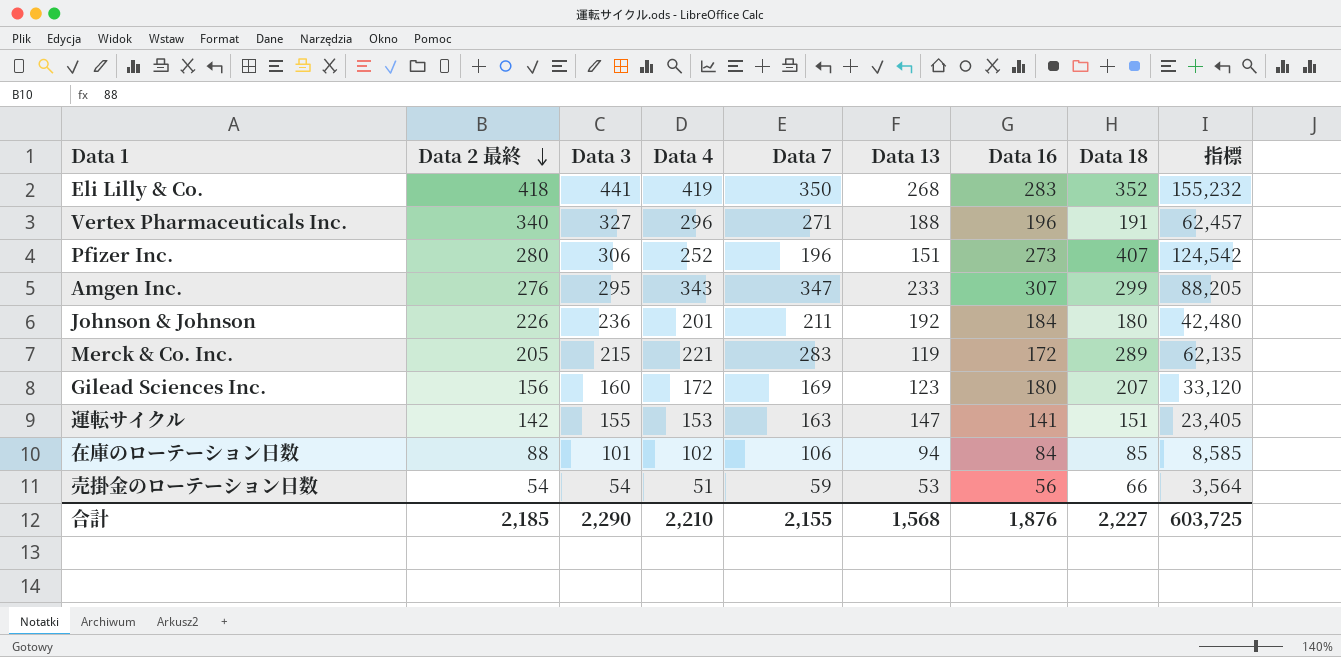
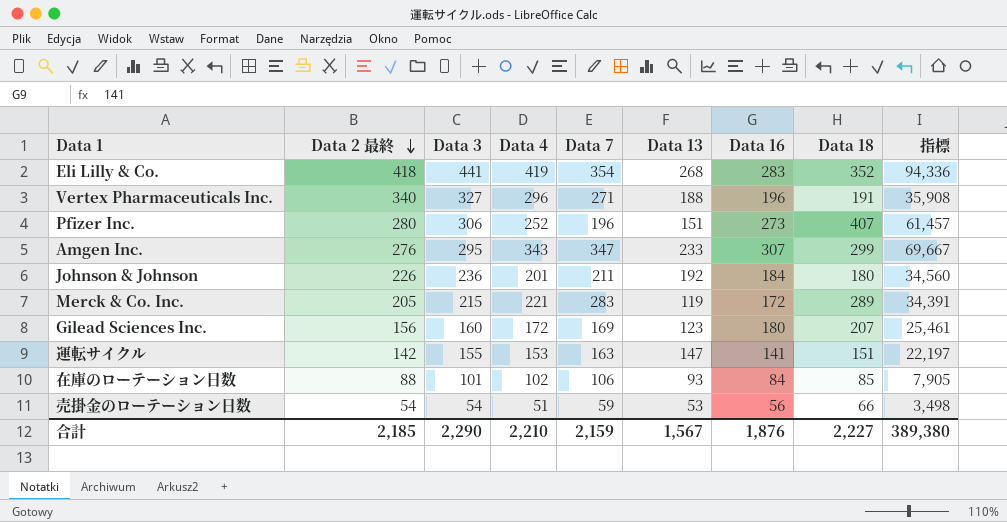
column 指標 | formula: [Data 3] * [Data 18] -> [Data 13] * [Data 18]
Eli Lilly & Co. | Data 7: 350 -> 354
在庫のローテーション日数 | Data 13: 94 -> 93
合計 | Data 7: 2,155 -> 2,159
合計 | Data 13: 1,568 -> 1,567
合計 | 指標: 603,725 -> 389,380

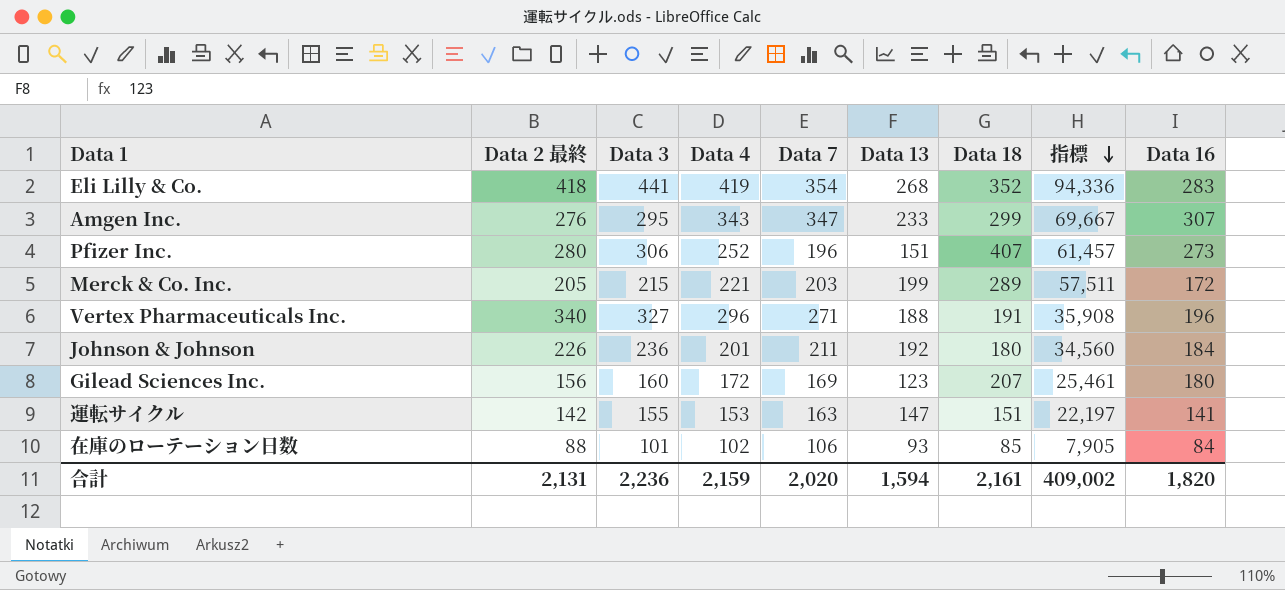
row order: Data 2 最終 descending -> 指標 descending
column Data 16 | position: 7 -> 9
row 売掛金のローテーション日数: 54 | 54 | 51 | 59 | 53 | 56 | 66 | 3,498 -> none
Merck & Co. Inc. | Data 7: 283 -> 203
Merck & Co. Inc. | Data 13: 119 -> 199
Merck & Co. Inc. | 指標: 34,391 -> 57,511
合計 | Data 2 最終: 2,185 -> 2,131
合計 | Data 3: 2,290 -> 2,236
合計 | Data 4: 2,210 -> 2,159
合計 | Data 7: 2,159 -> 2,020
合計 | Data 13: 1,567 -> 1,594
合計 | Data 18: 2,227 -> 2,161
合計 | 指標: 389,380 -> 409,002
合計 | Data 16: 1,876 -> 1,820

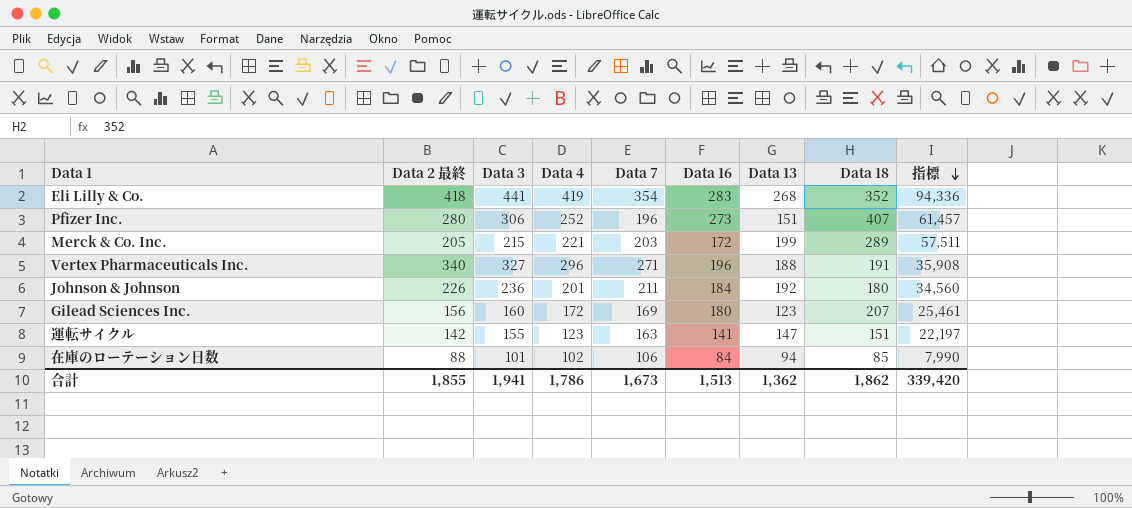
column Data 16 | position: 9 -> 6
row Amgen Inc.: 276 | 295 | 343 | 347 | 233 | 299 | 69,667 | 307 -> none
運転サイクル | Data 4: 153 -> 123
在庫のローテーション日数 | Data 13: 93 -> 94
在庫のローテーション日数 | 指標: 7,905 -> 7,990
合計 | Data 2 最終: 2,131 -> 1,855
合計 | Data 3: 2,236 -> 1,941
合計 | Data 4: 2,159 -> 1,786
合計 | Data 7: 2,020 -> 1,673
合計 | Data 16: 1,820 -> 1,513
合計 | Data 13: 1,594 -> 1,362
合計 | Data 18: 2,161 -> 1,862
合計 | 指標: 409,002 -> 339,420

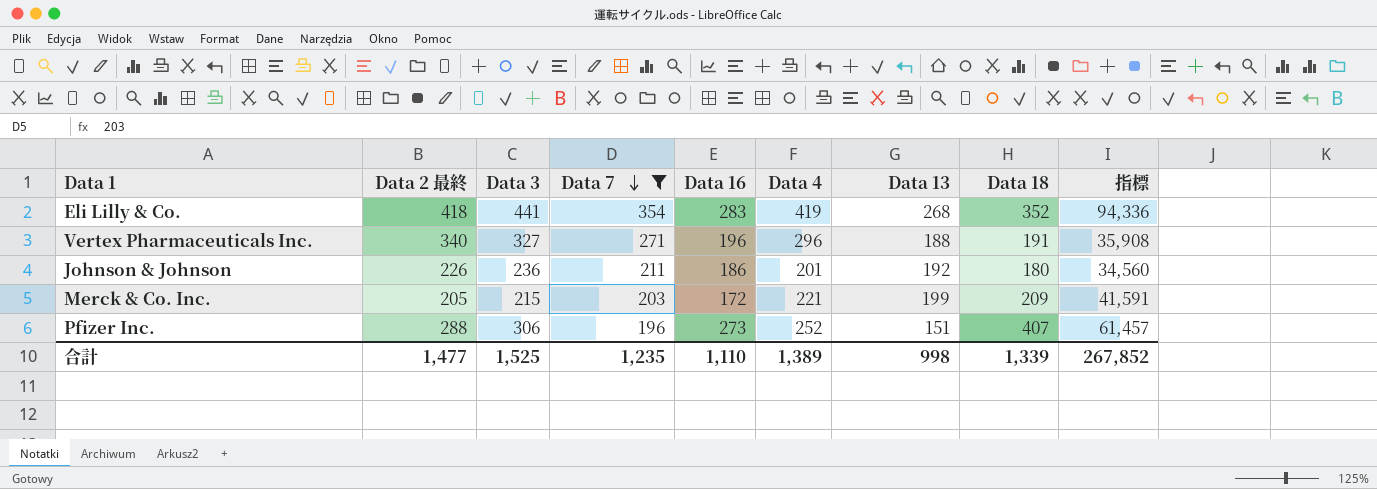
filter: none -> Data 7 >= 196
row order: 指標 descending -> Data 7 descending
column Data 4 | position: 4 -> 6
Johnson & Johnson | Data 16: 184 -> 186
Merck & Co. Inc. | Data 18: 289 -> 209
Merck & Co. Inc. | 指標: 57,511 -> 41,591
Pfizer Inc. | Data 2 最終: 280 -> 288
合計 | Data 2 最終: 1,855 -> 1,477
合計 | Data 3: 1,941 -> 1,525
合計 | Data 7: 1,673 -> 1,235
合計 | Data 16: 1,513 -> 1,110
合計 | Data 4: 1,786 -> 1,389
合計 | Data 13: 1,362 -> 998
合計 | Data 18: 1,862 -> 1,339
合計 | 指標: 339,420 -> 267,852

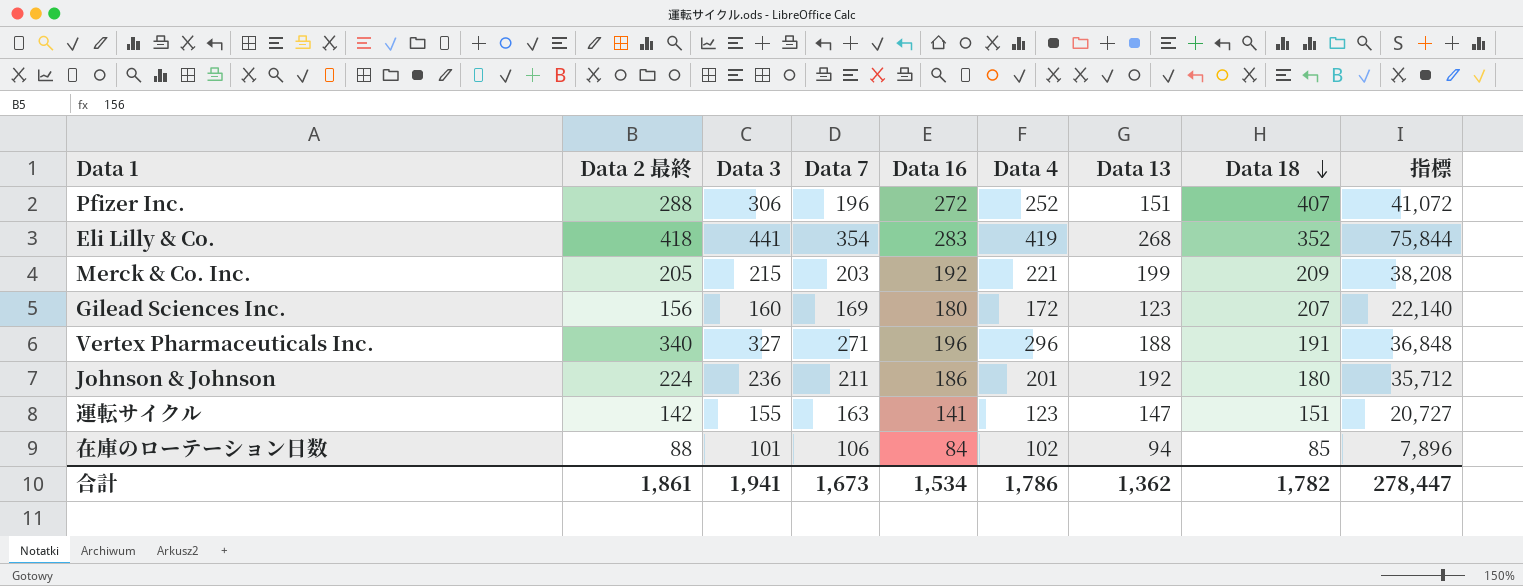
filter: Data 7 >= 196 -> none
row order: Data 7 descending -> Data 18 descending
column 指標 | formula: [Data 13] * [Data 18] -> [Data 16] * [Data 13]
Pfizer Inc. | Data 16: 273 -> 272
Merck & Co. Inc. | Data 16: 172 -> 192
Johnson & Johnson | Data 2 最終: 226 -> 224
合計 | Data 2 最終: 1,477 -> 1,861
合計 | Data 3: 1,525 -> 1,941
合計 | Data 7: 1,235 -> 1,673
合計 | Data 16: 1,110 -> 1,534
合計 | Data 4: 1,389 -> 1,786
合計 | Data 13: 998 -> 1,362
合計 | Data 18: 1,339 -> 1,782
合計 | 指標: 267,852 -> 278,447

